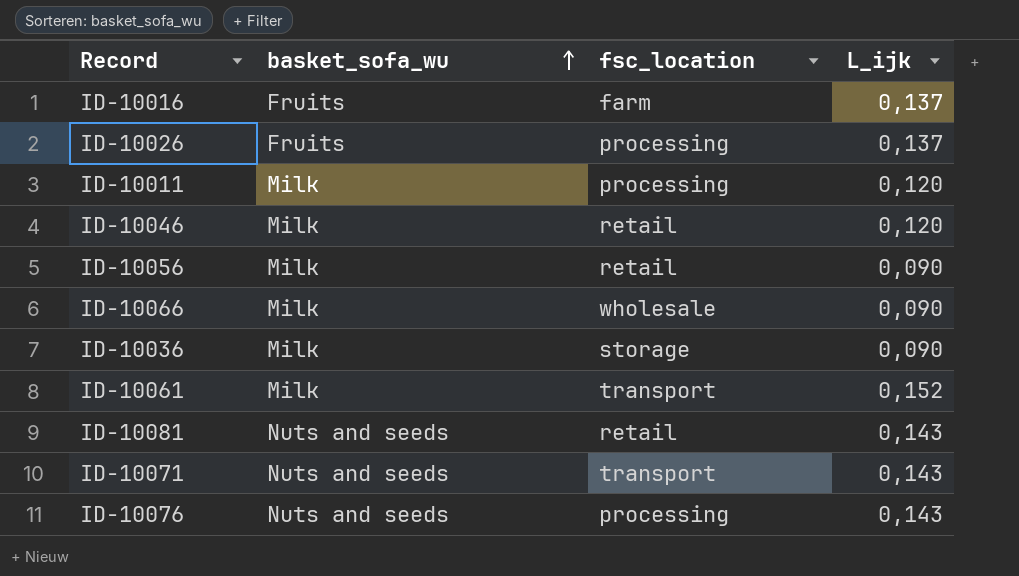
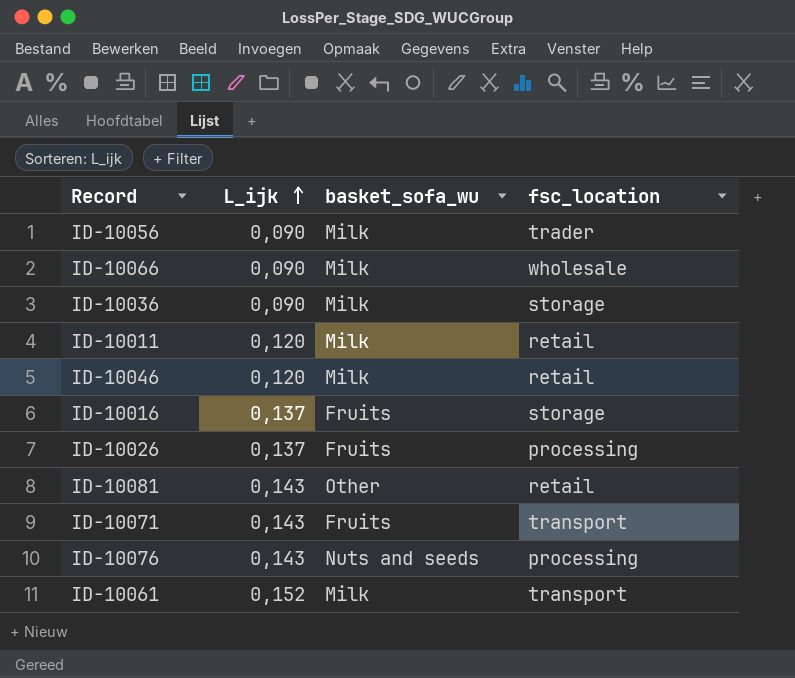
row order: basket_sofa_wu ascending -> L_ijk ascending
column L_ijk | position: 4 -> 2
ID-10056 | fsc_location: retail -> trader
ID-10011 | fsc_location: processing -> retail
ID-10016 | fsc_location: farm -> storage
ID-10081 | basket_sofa_wu: Nuts and seeds -> Other
ID-10071 | basket_sofa_wu: Nuts and seeds -> Fruits

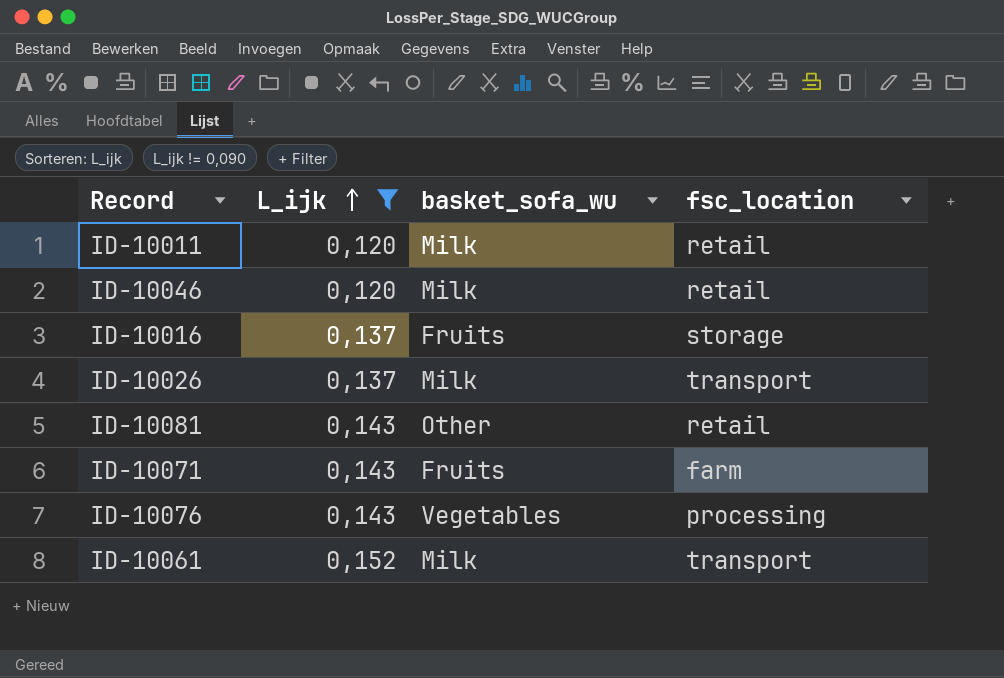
filter: none -> L_ijk != 0,090
ID-10026 | basket_sofa_wu: Fruits -> Milk
ID-10026 | fsc_location: processing -> transport
ID-10071 | fsc_location: transport -> farm
ID-10076 | basket_sofa_wu: Nuts and seeds -> Vegetables

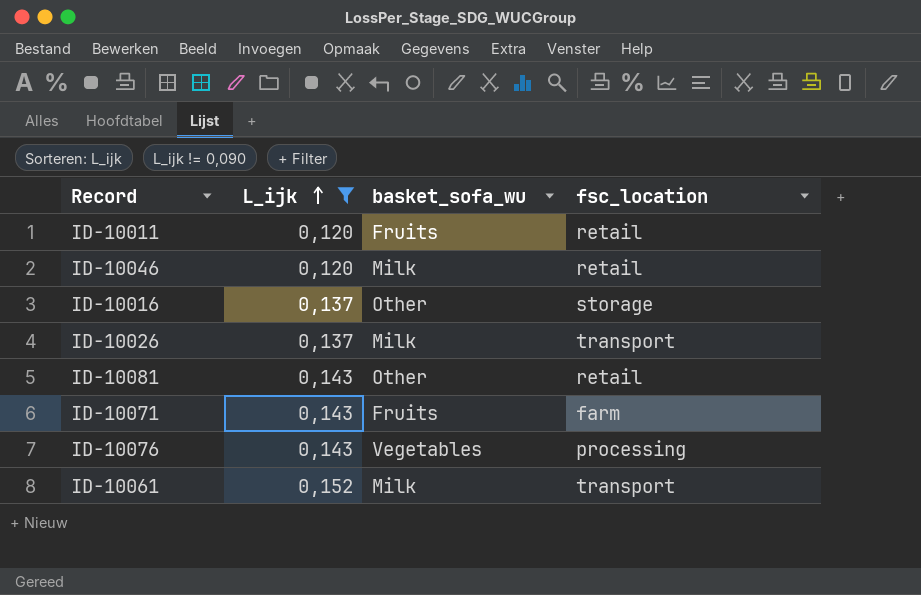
ID-10011 | basket_sofa_wu: Milk -> Fruits
ID-10016 | basket_sofa_wu: Fruits -> Other

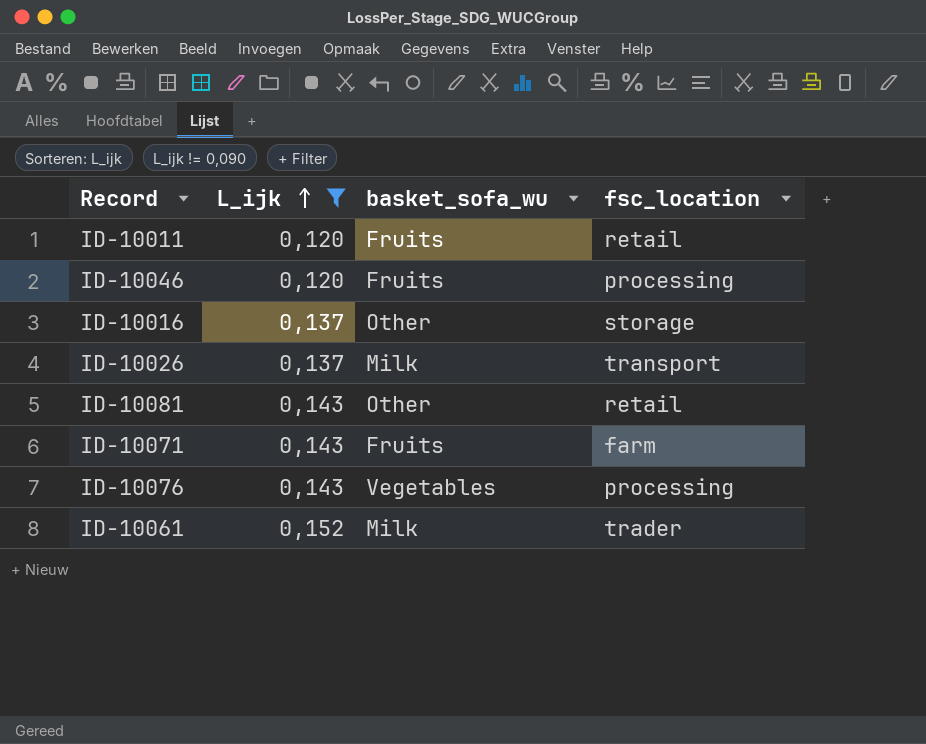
ID-10046 | basket_sofa_wu: Milk -> Fruits
ID-10046 | fsc_location: retail -> processing
ID-10061 | fsc_location: transport -> trader

